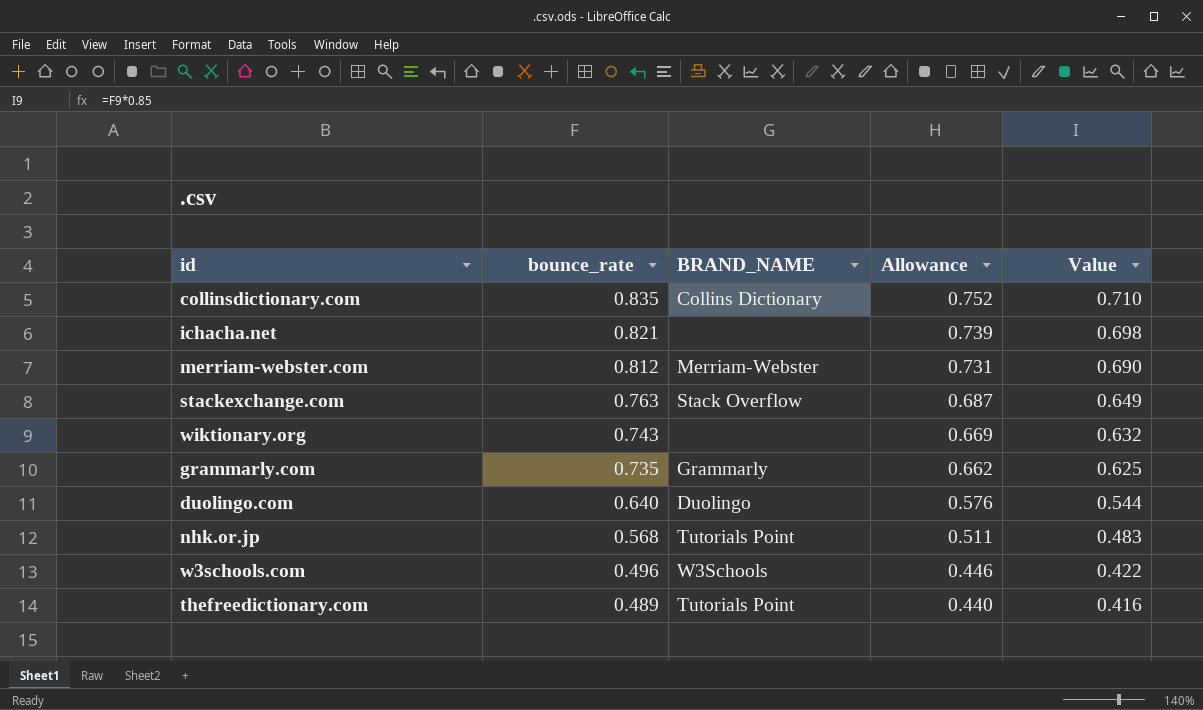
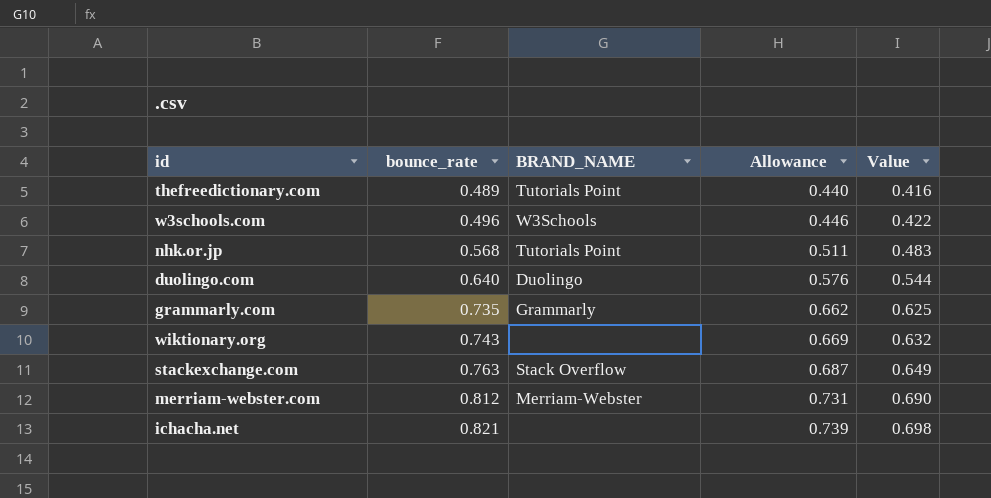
row order: bounce_rate descending -> bounce_rate ascending
row collinsdictionary.com: 0.835 | Collins Dictionary | 0.752 | 0.710 -> none

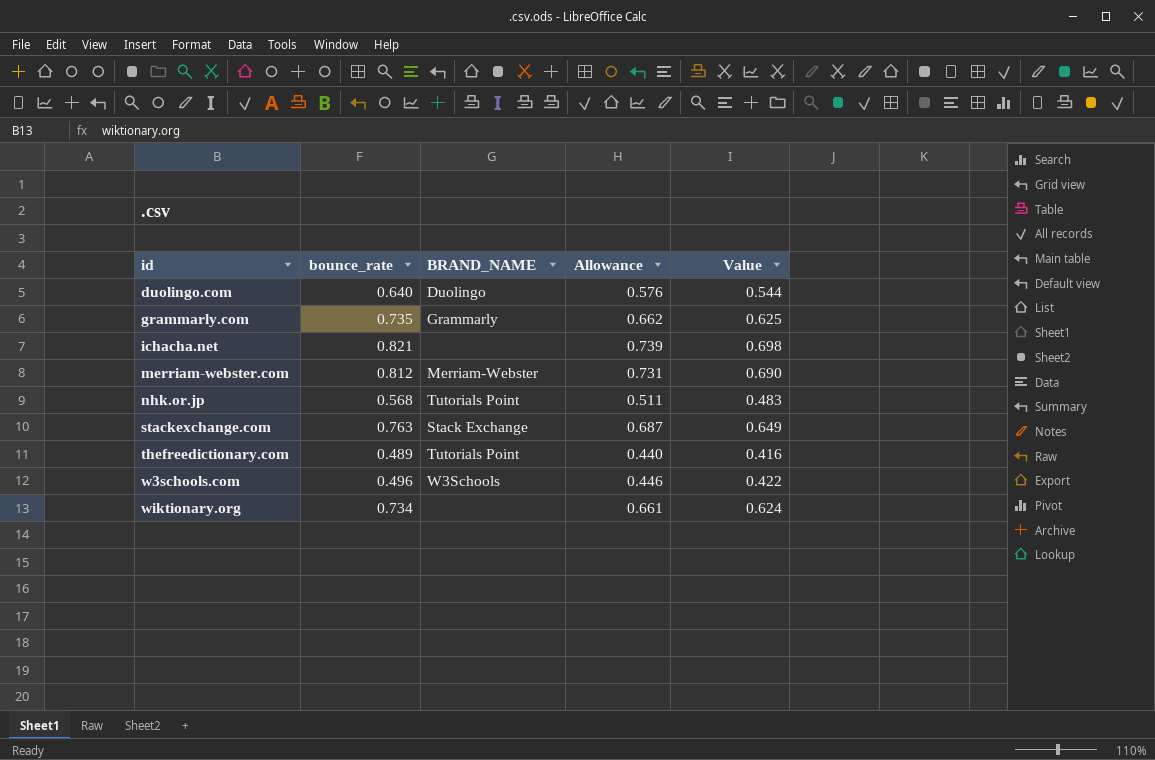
row order: bounce_rate ascending -> id ascending
stackexchange.com | BRAND_NAME: Stack Overflow -> Stack Exchange
wiktionary.org | bounce_rate: 0.743 -> 0.734
wiktionary.org | Allowance: 0.669 -> 0.661
wiktionary.org | Value: 0.632 -> 0.624

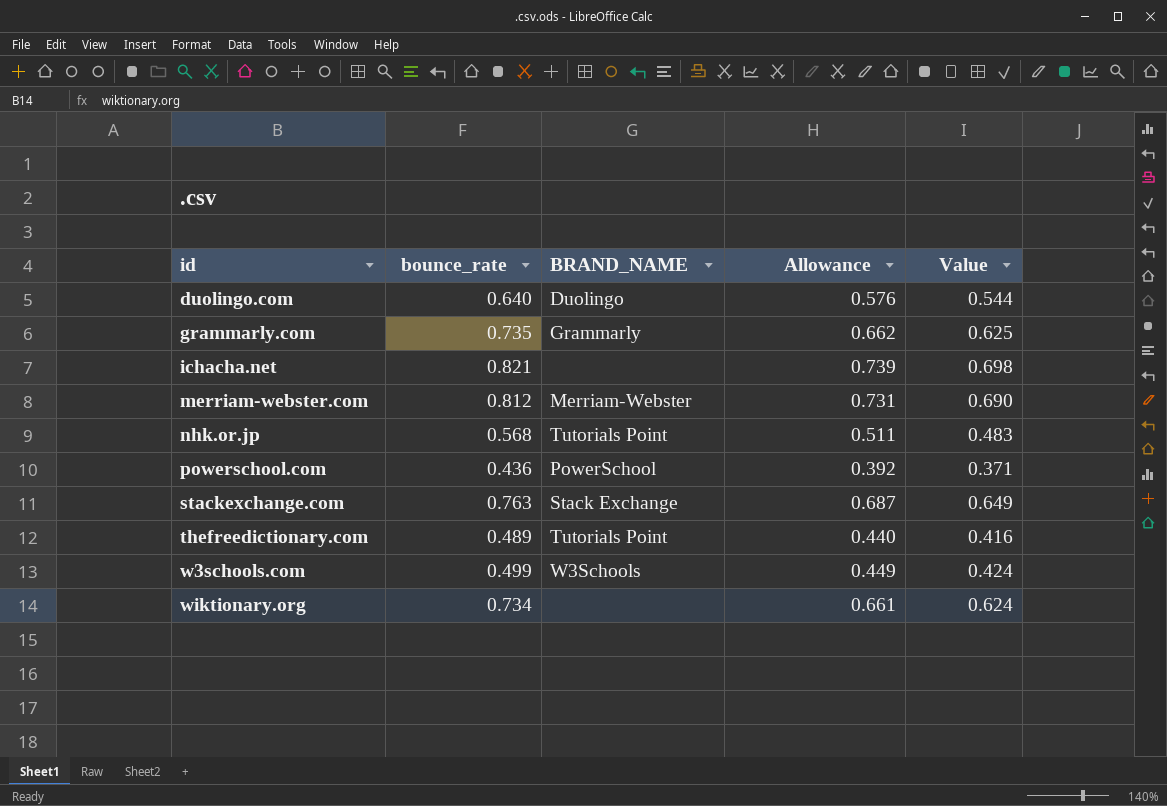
row powerschool.com: none -> 0.436 | PowerSchool | 0.392 | 0.371
w3schools.com | bounce_rate: 0.496 -> 0.499
w3schools.com | Allowance: 0.446 -> 0.449
w3schools.com | Value: 0.422 -> 0.424

